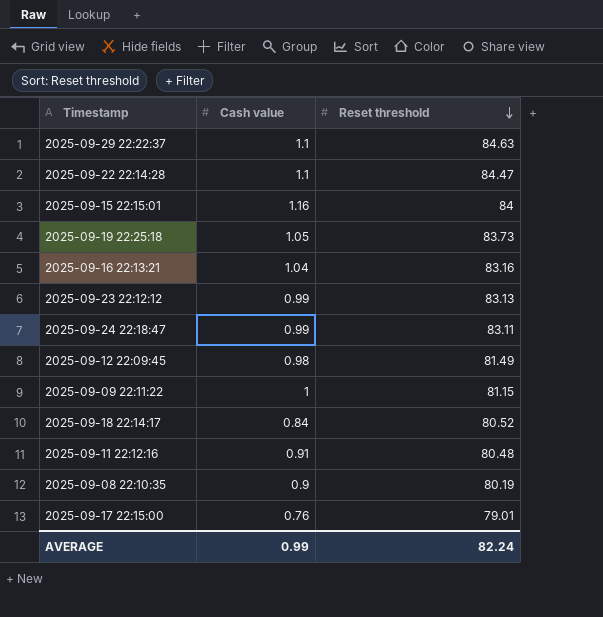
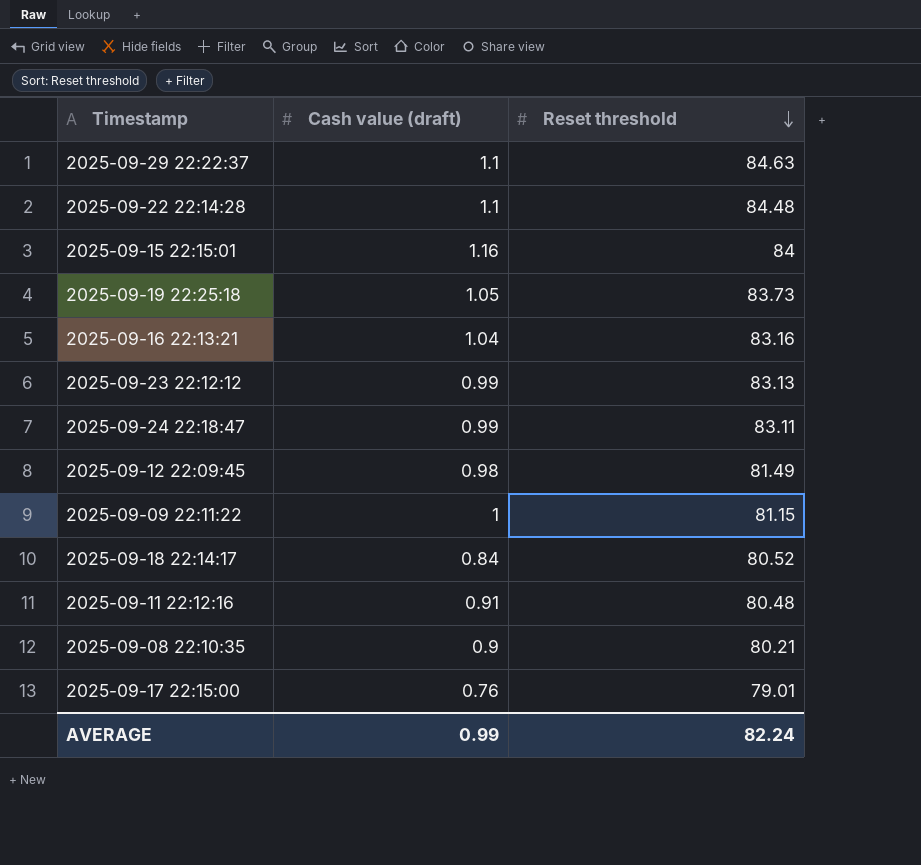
column name: Cash value -> Cash value (draft)
2025-09-22 22:14:28 | Reset threshold: 84.47 -> 84.48
2025-09-08 22:10:35 | Reset threshold: 80.19 -> 80.21

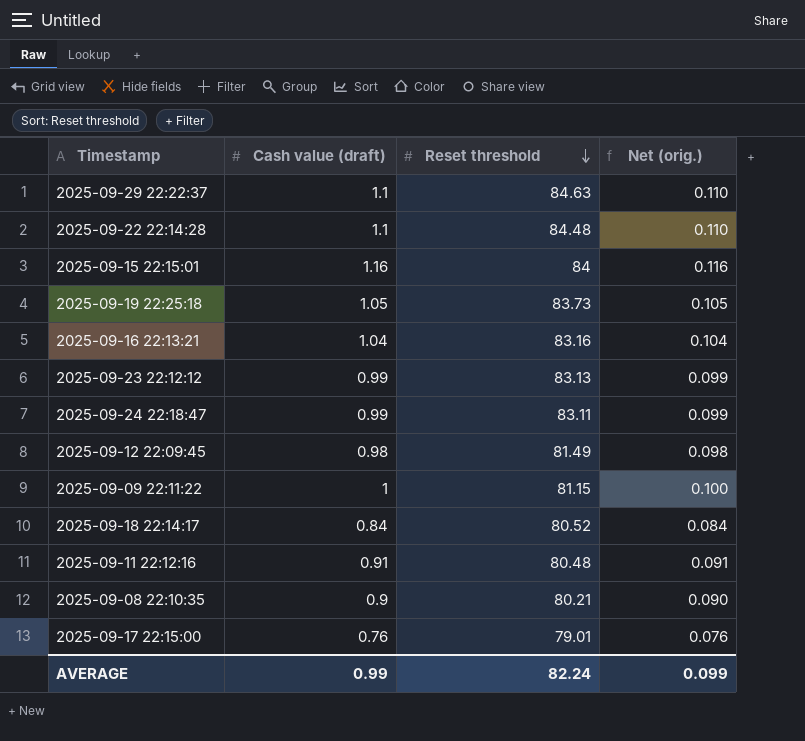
column Net (orig.) | formula: none -> [Cash value (draft)] * 0.1

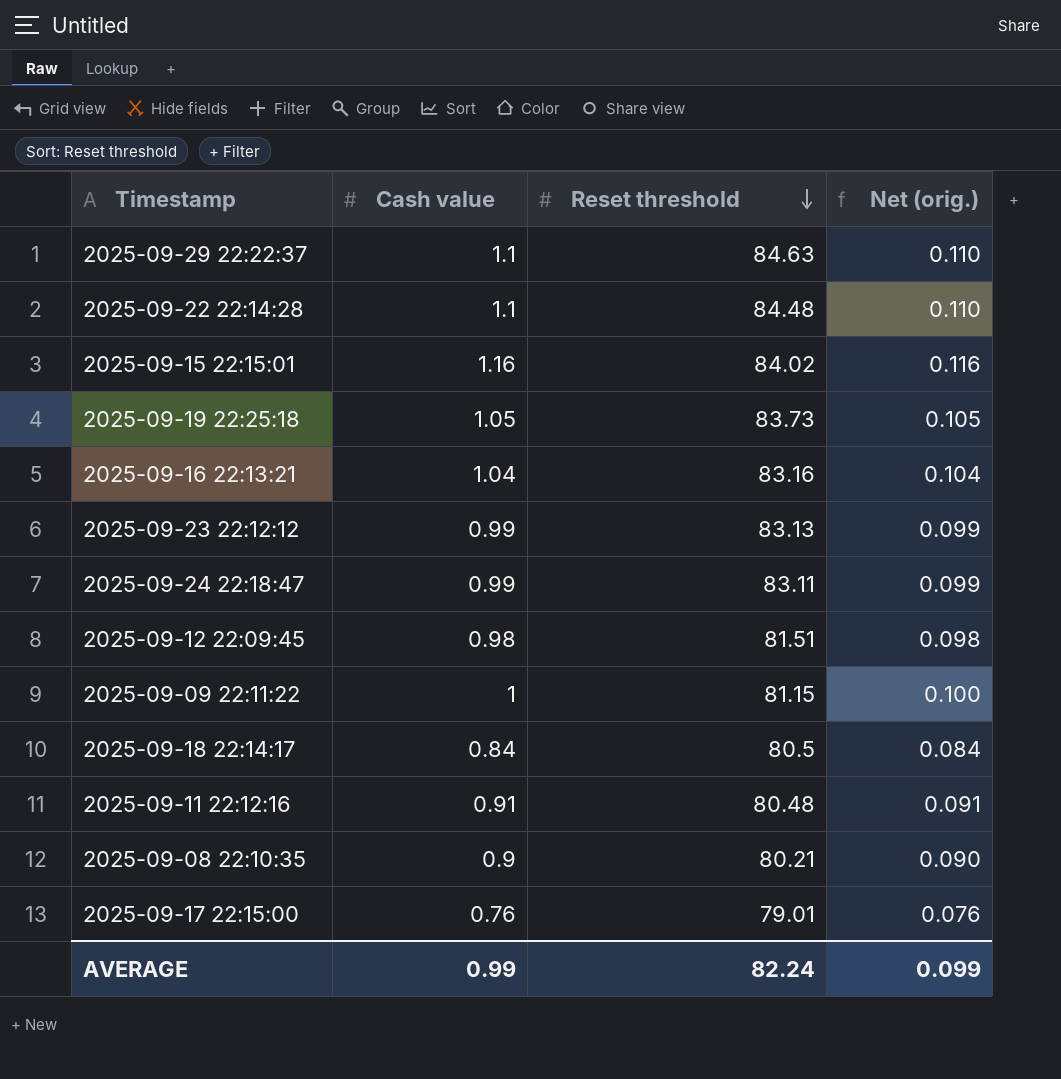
column name: Cash value (draft) -> Cash value
2025-09-15 22:15:01 | Reset threshold: 84 -> 84.02
2025-09-12 22:09:45 | Reset threshold: 81.49 -> 81.51
2025-09-18 22:14:17 | Reset threshold: 80.52 -> 80.5

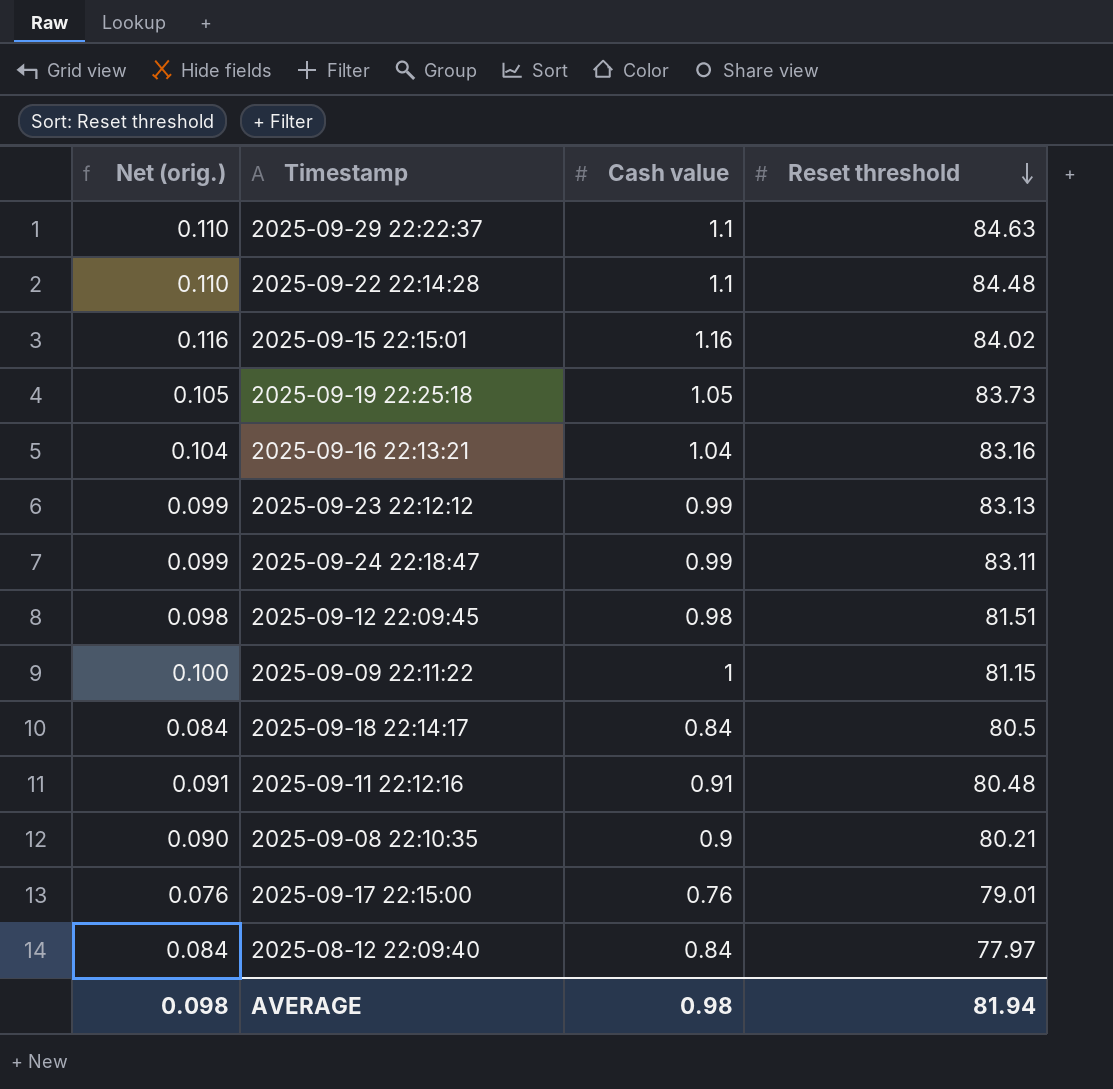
column Net (orig.) | position: 4 -> 1
row 2025-08-12 22:09:40: none -> 0.084 | 0.84 | 77.97
AVERAGE | Net (orig.): 0.099 -> 0.098
AVERAGE | Cash value: 0.99 -> 0.98
AVERAGE | Reset threshold: 82.24 -> 81.94

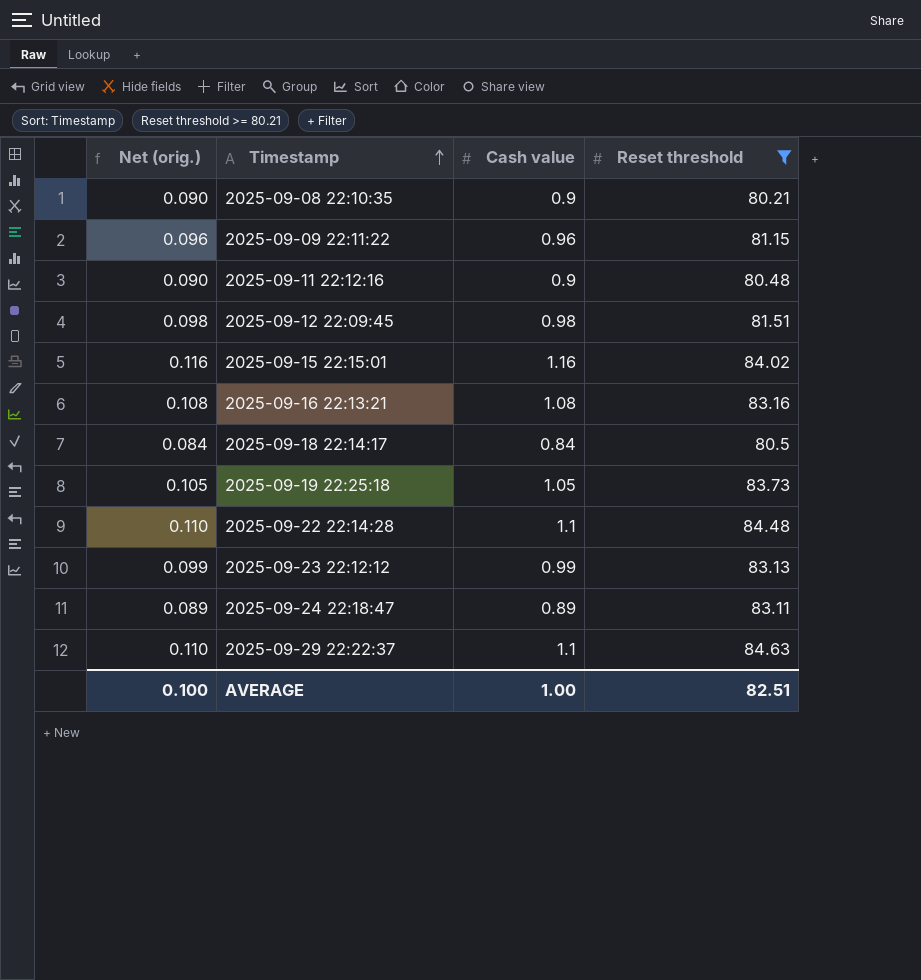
filter: none -> Reset threshold >= 80.21
row order: Reset threshold descending -> Timestamp ascending
2025-09-09 22:11:22 | Net (orig.): 0.100 -> 0.096
2025-09-09 22:11:22 | Cash value: 1 -> 0.96
2025-09-11 22:12:16 | Net (orig.): 0.091 -> 0.090
2025-09-11 22:12:16 | Cash value: 0.91 -> 0.9
2025-09-16 22:13:21 | Net (orig.): 0.104 -> 0.108
2025-09-16 22:13:21 | Cash value: 1.04 -> 1.08
2025-09-24 22:18:47 | Net (orig.): 0.099 -> 0.089
2025-09-24 22:18:47 | Cash value: 0.99 -> 0.89
AVERAGE | Net (orig.): 0.098 -> 0.100
AVERAGE | Cash value: 0.98 -> 1.00
AVERAGE | Reset threshold: 81.94 -> 82.51

